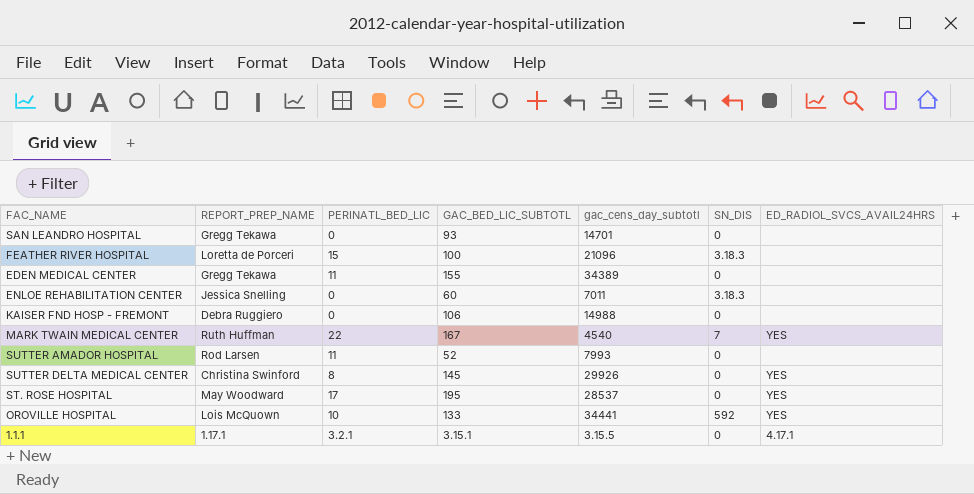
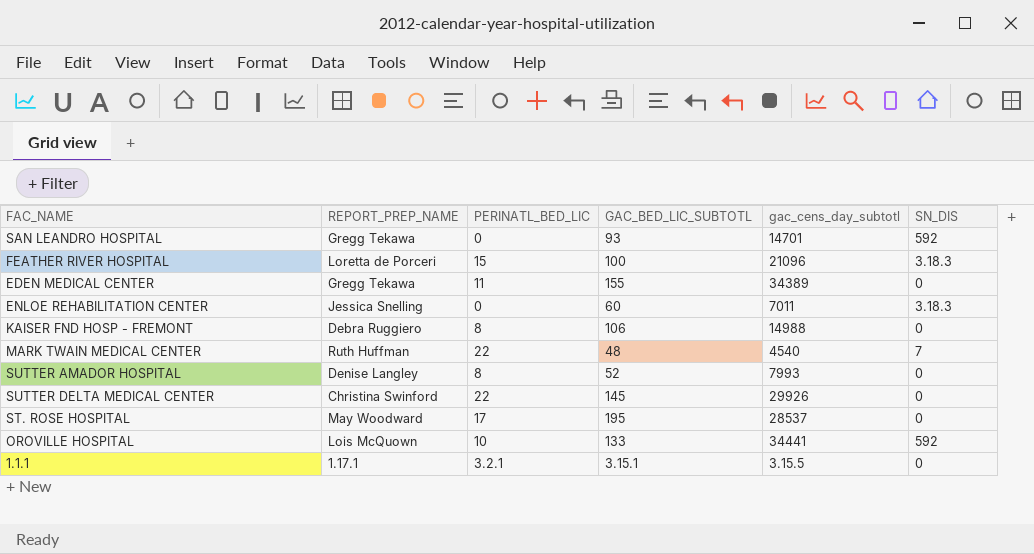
column ED_RADIOL_SVCS_AVAIL24HRS | position: 7 -> none
SAN LEANDRO HOSPITAL | SN_DIS: 0 -> 592
KAISER FND HOSP - FREMONT | PERINATL_BED_LIC: 0 -> 8
MARK TWAIN MEDICAL CENTER | GAC_BED_LIC_SUBTOTL: 167 -> 48
SUTTER AMADOR HOSPITAL | REPORT_PREP_NAME: Rod Larsen -> Denise Langley
SUTTER AMADOR HOSPITAL | PERINATL_BED_LIC: 11 -> 8
SUTTER DELTA MEDICAL CENTER | PERINATL_BED_LIC: 8 -> 22

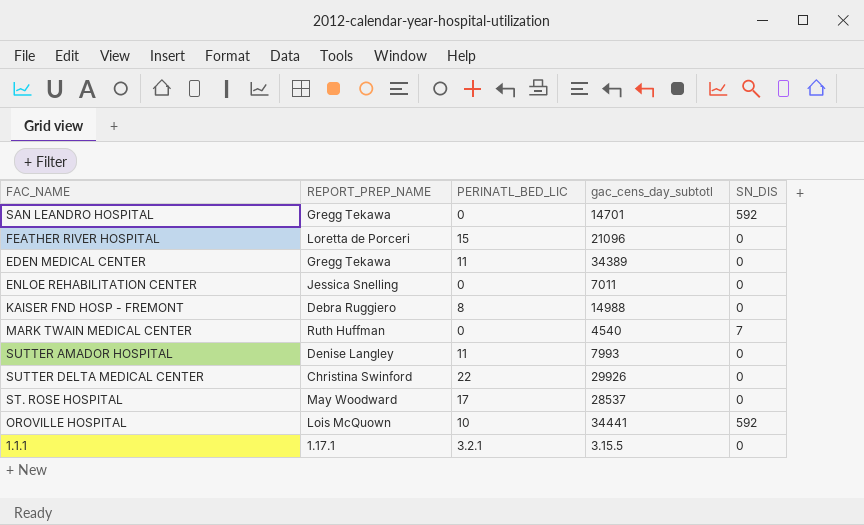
column GAC_BED_LIC_SUBTOTL | position: 4 -> none
FEATHER RIVER HOSPITAL | SN_DIS: 3.18.3 -> 0
ENLOE REHABILITATION CENTER | SN_DIS: 3.18.3 -> 0
MARK TWAIN MEDICAL CENTER | PERINATL_BED_LIC: 22 -> 0
SUTTER AMADOR HOSPITAL | PERINATL_BED_LIC: 8 -> 11

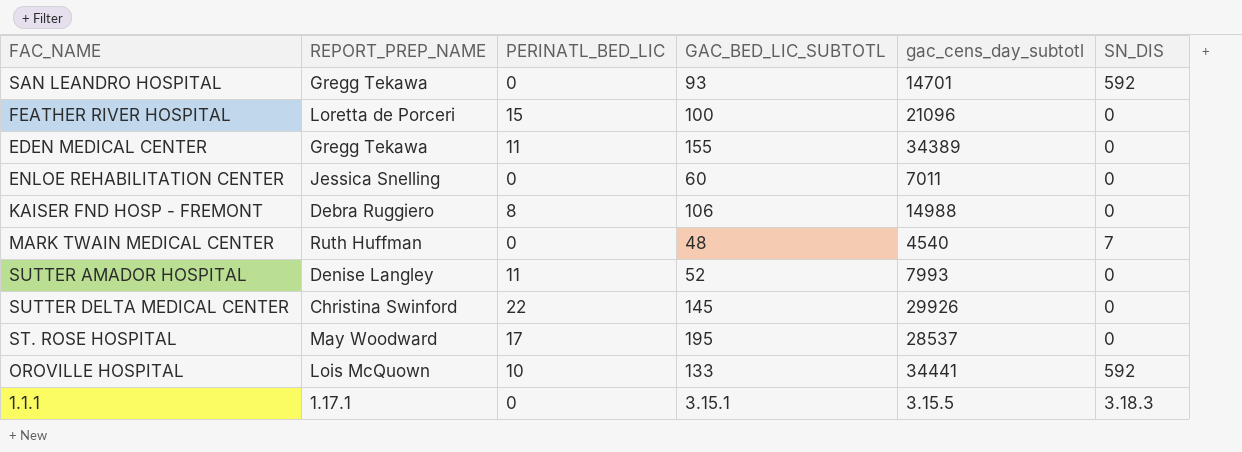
column GAC_BED_LIC_SUBTOTL | position: none -> 4
1.1.1 | PERINATL_BED_LIC: 3.2.1 -> 0
1.1.1 | SN_DIS: 0 -> 3.18.3

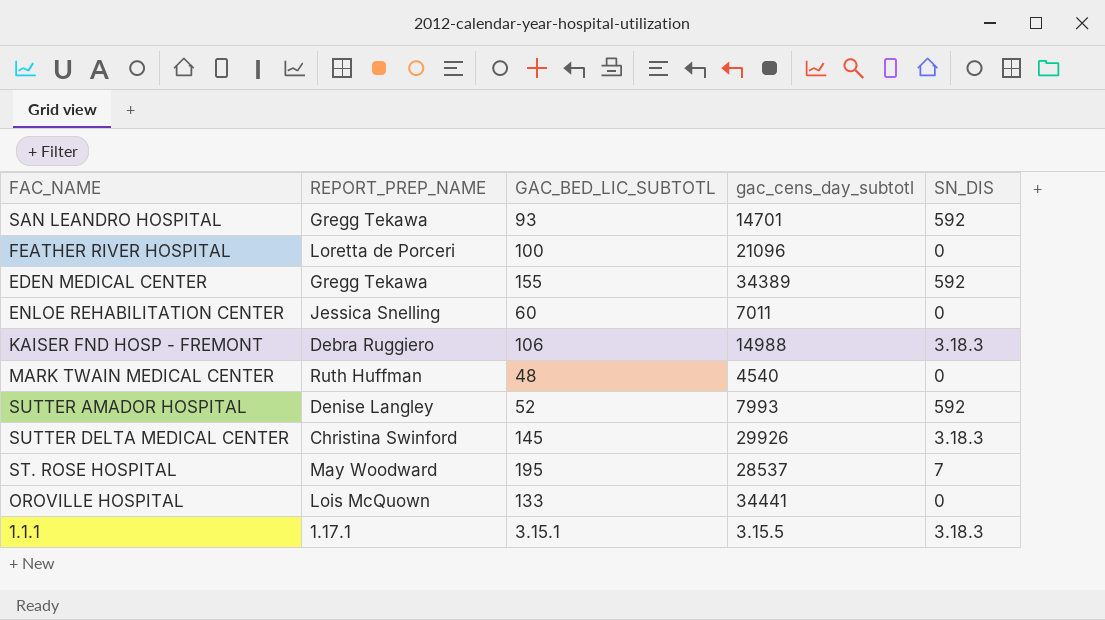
column PERINATL_BED_LIC | position: 3 -> none
EDEN MEDICAL CENTER | SN_DIS: 0 -> 592
KAISER FND HOSP - FREMONT | SN_DIS: 0 -> 3.18.3
MARK TWAIN MEDICAL CENTER | SN_DIS: 7 -> 0
SUTTER AMADOR HOSPITAL | SN_DIS: 0 -> 592
SUTTER DELTA MEDICAL CENTER | SN_DIS: 0 -> 3.18.3
ST. ROSE HOSPITAL | SN_DIS: 0 -> 7
OROVILLE HOSPITAL | SN_DIS: 592 -> 0

